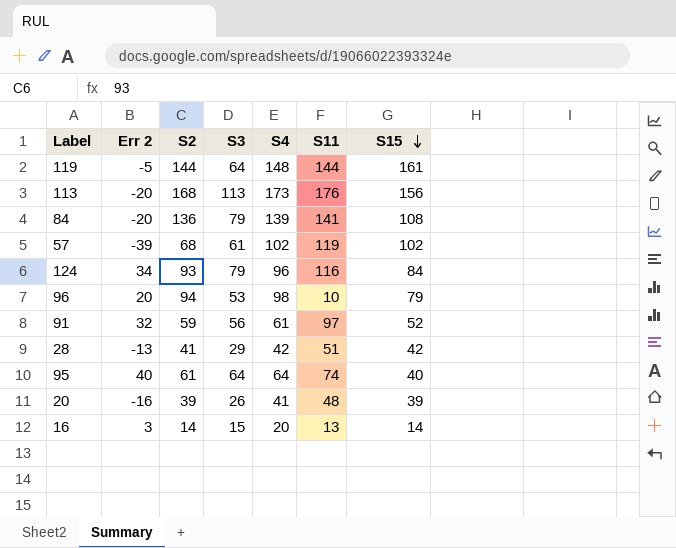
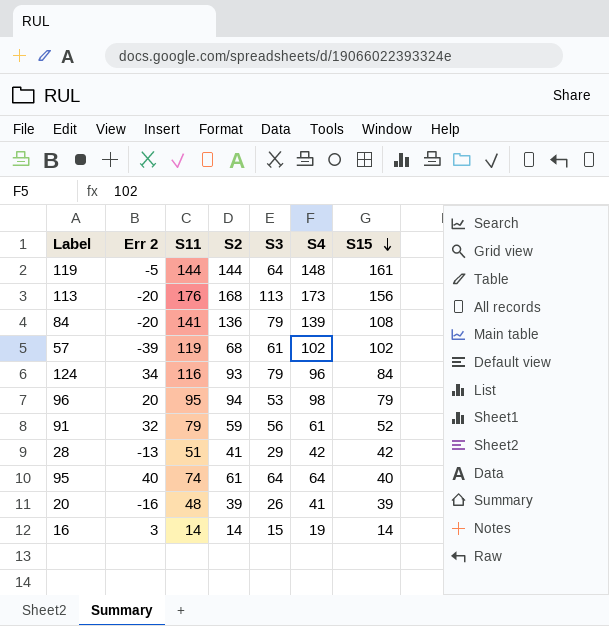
column S11 | position: 6 -> 3
96 | S11: 10 -> 95
91 | S11: 97 -> 79
16 | S11: 13 -> 14
16 | S4: 20 -> 19

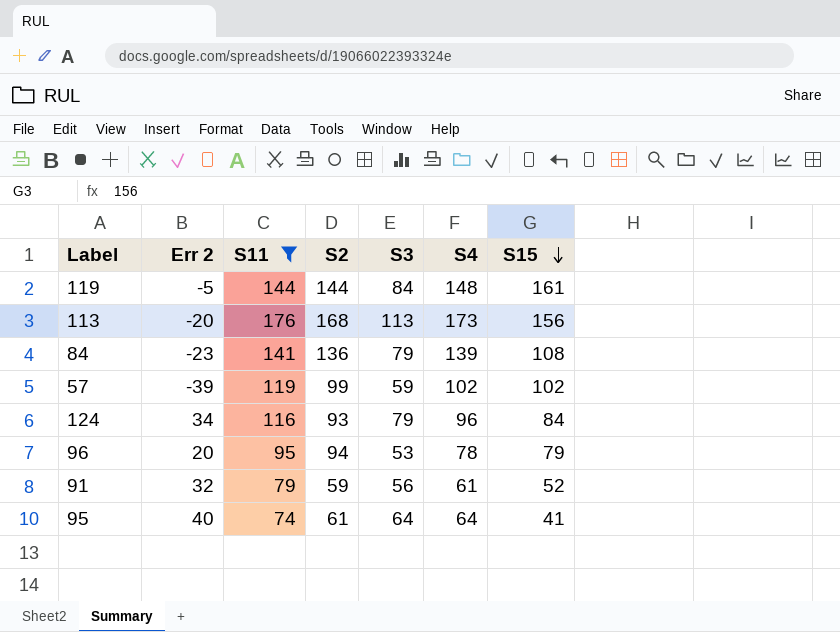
filter: none -> S11 >= 74
119 | S3: 64 -> 84
84 | Err 2: -20 -> -23
57 | S2: 68 -> 99
57 | S3: 61 -> 59
96 | S4: 98 -> 78
95 | S15: 40 -> 41

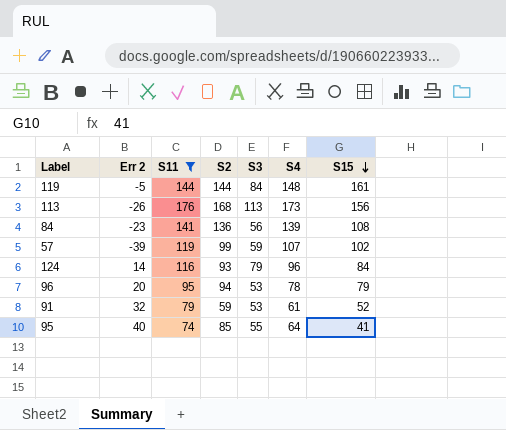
113 | Err 2: -20 -> -26
84 | S3: 79 -> 56
57 | S4: 102 -> 107
124 | Err 2: 34 -> 14
91 | S3: 56 -> 53
95 | S2: 61 -> 85
95 | S3: 64 -> 55

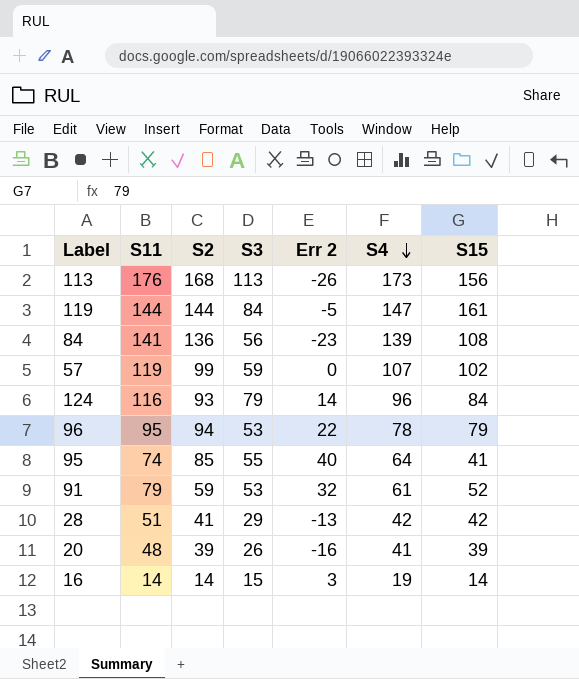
filter: S11 >= 74 -> none
row order: S15 descending -> S4 descending
column Err 2 | position: 2 -> 5
119 | S4: 148 -> 147
57 | Err 2: -39 -> 0
96 | Err 2: 20 -> 22

